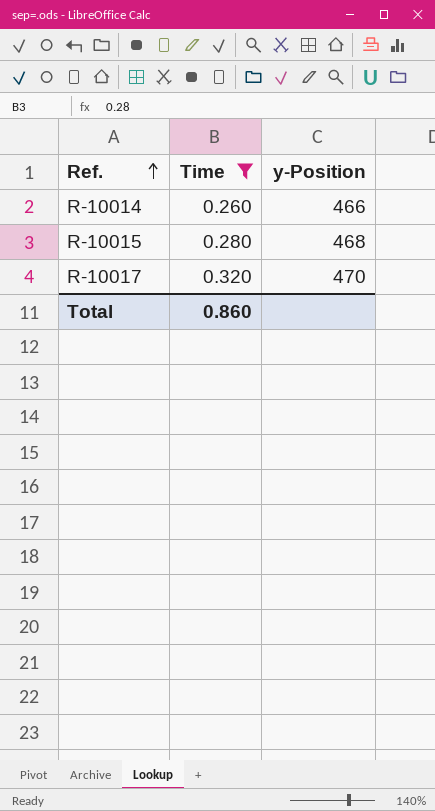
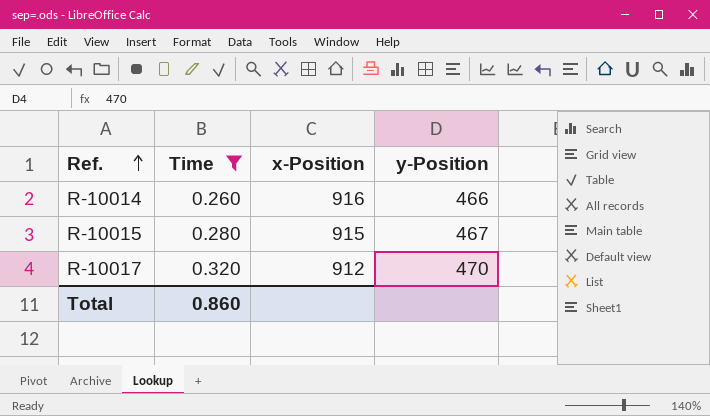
column x-Position | position: none -> 3
R-10015 | y-Position: 468 -> 467

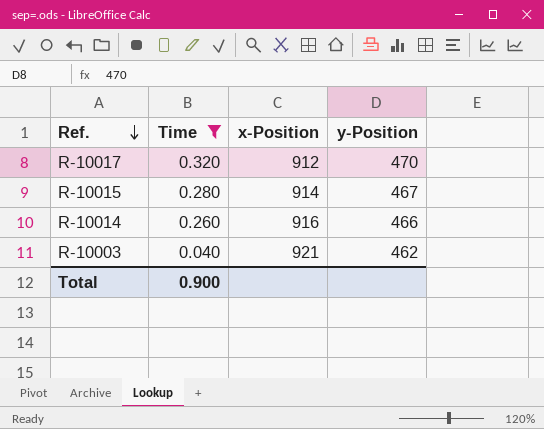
row order: Ref. ascending -> Ref. descending
R-10015 | x-Position: 915 -> 914
row R-10003: none -> 0.040 | 921 | 462
Total | Time: 0.860 -> 0.900

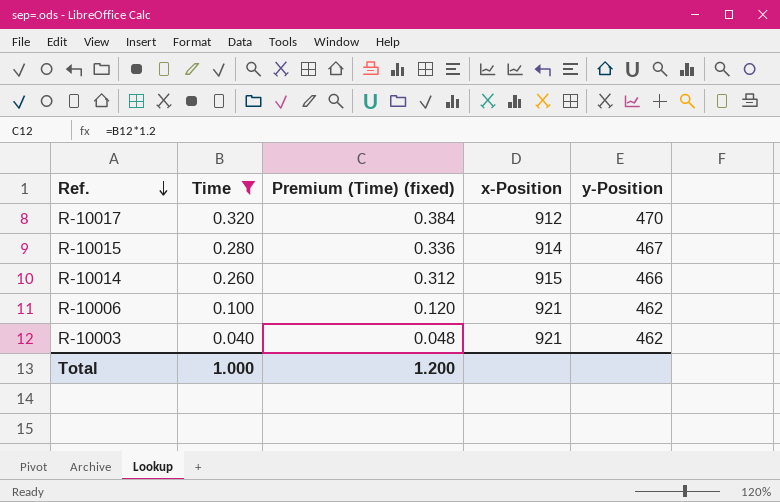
column Premium (Time) (fixed) | formula: none -> [Time] * 1.2
R-10014 | x-Position: 916 -> 915
row R-10006: none -> 0.100 | 0.120 | 921 | 462
Total | Time: 0.900 -> 1.000

